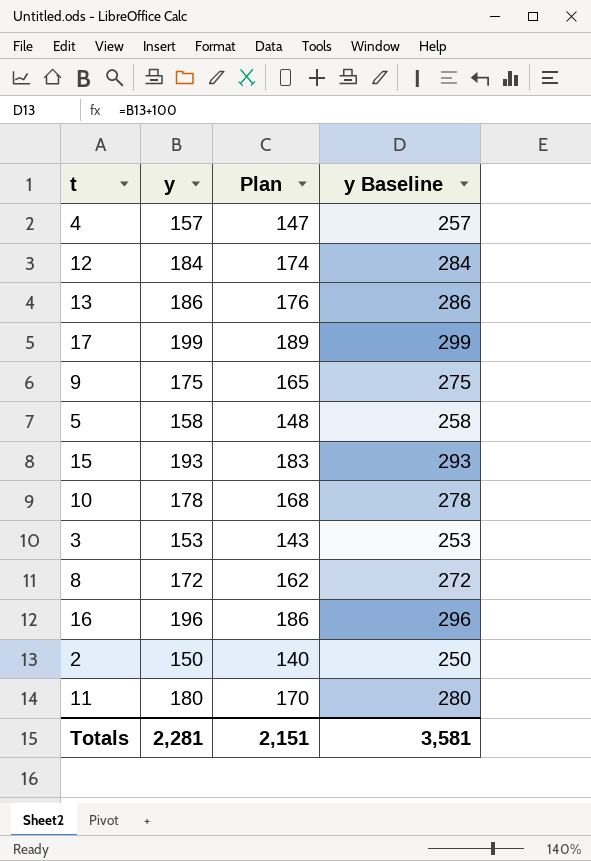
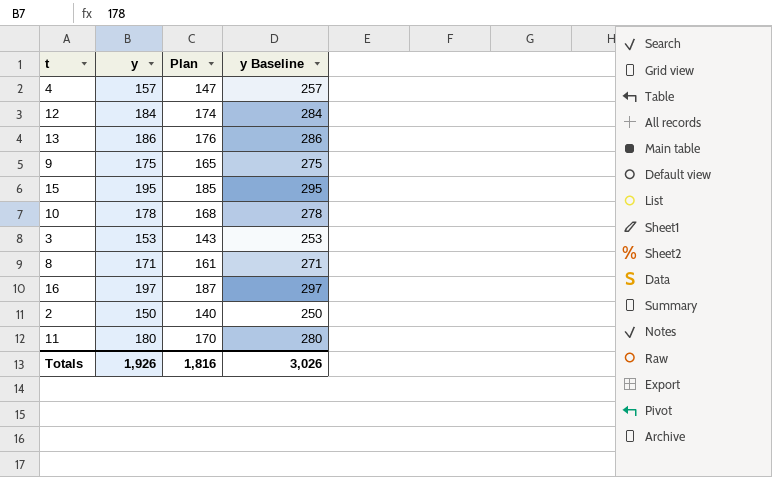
row 17: 199 | 189 | 299 -> none
row 5: 158 | 148 | 258 -> none
15 | y: 193 -> 195
15 | Plan: 183 -> 185
15 | y Baseline: 293 -> 295
8 | y: 172 -> 171
8 | Plan: 162 -> 161
8 | y Baseline: 272 -> 271
16 | y: 196 -> 197
16 | Plan: 186 -> 187
16 | y Baseline: 296 -> 297
Totals | y: 2,281 -> 1,926
Totals | Plan: 2,151 -> 1,816
Totals | y Baseline: 3,581 -> 3,026

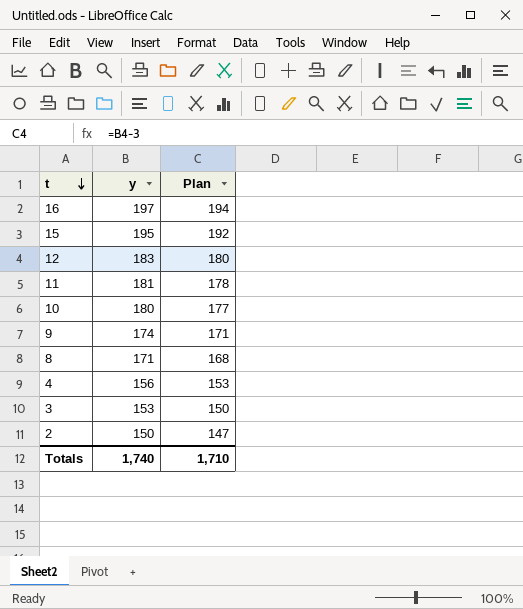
row order: none -> t descending
column y Baseline | formula: [y] + 100 -> none
column Plan | formula: [y] - 10 -> [y] - 3
row 13: 186 | 176 | 286 -> none
12 | y: 184 -> 183
11 | y: 180 -> 181
10 | y: 178 -> 180
9 | y: 175 -> 174
4 | y: 157 -> 156
Totals | y: 1,926 -> 1,740
Totals | Plan: 1,816 -> 1,710

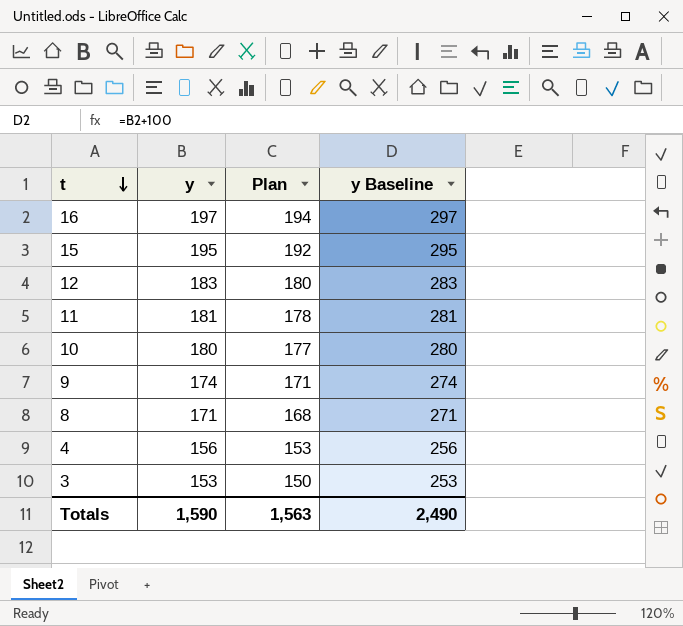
column y Baseline | formula: none -> [y] + 100
row 2: 150 | 147 -> none
Totals | y: 1,740 -> 1,590
Totals | Plan: 1,710 -> 1,563

